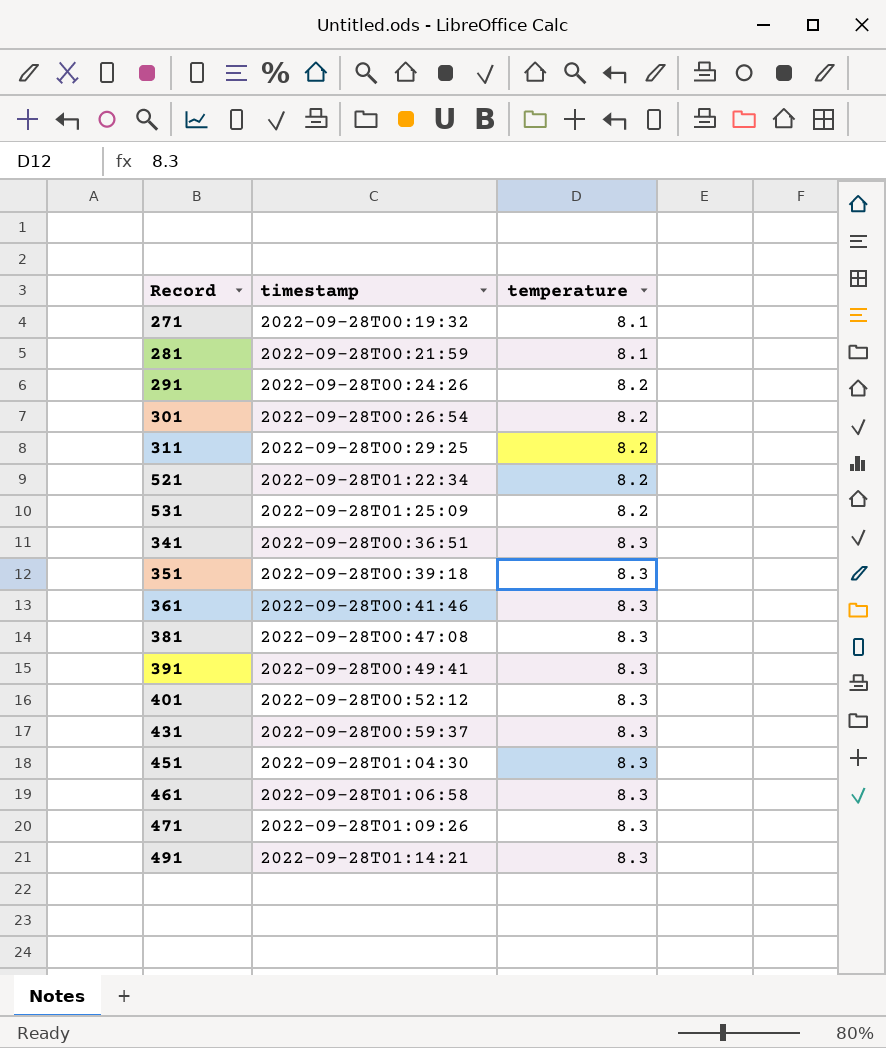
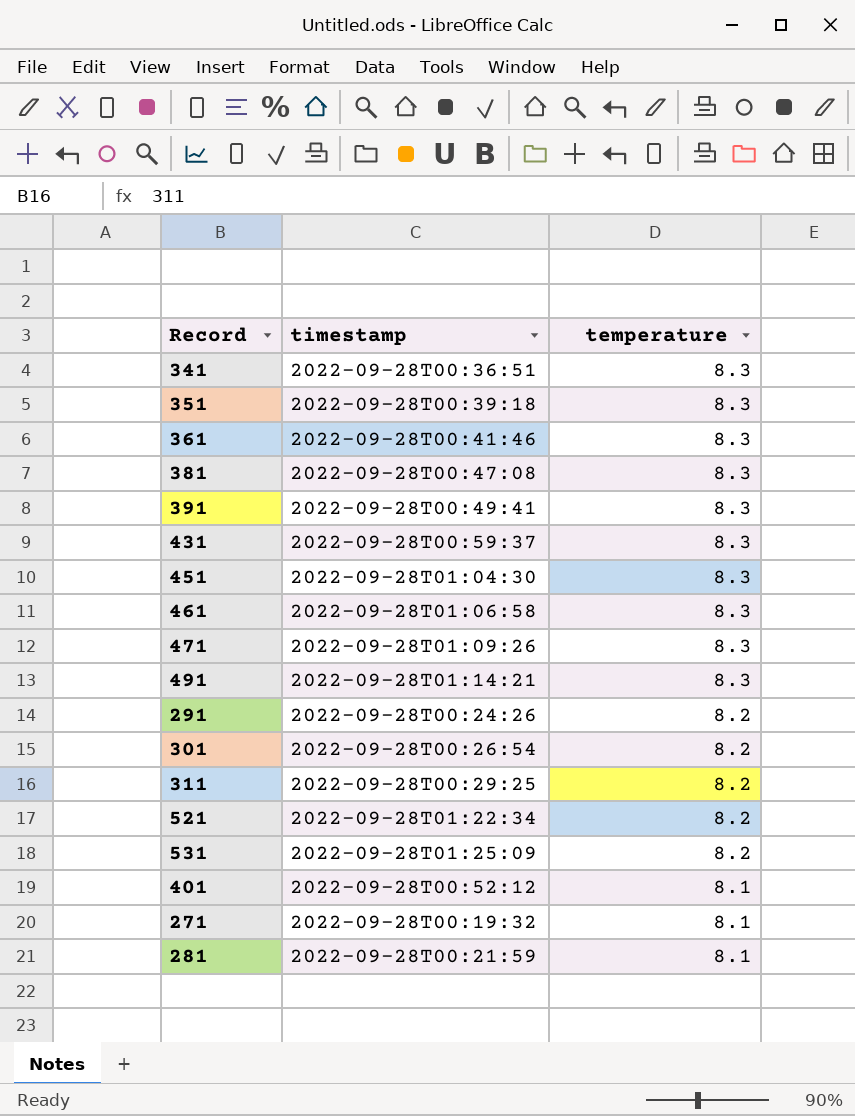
row order: temperature ascending -> temperature descending
401 | temperature: 8.3 -> 8.1

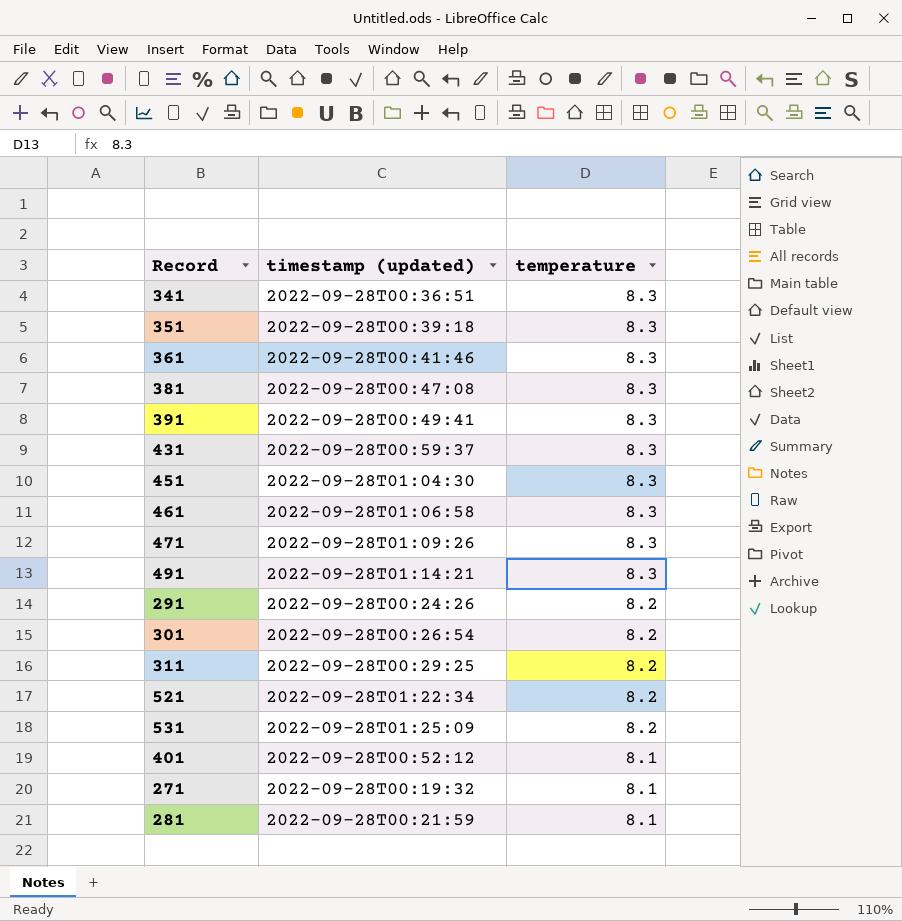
column name: timestamp -> timestamp (updated)

